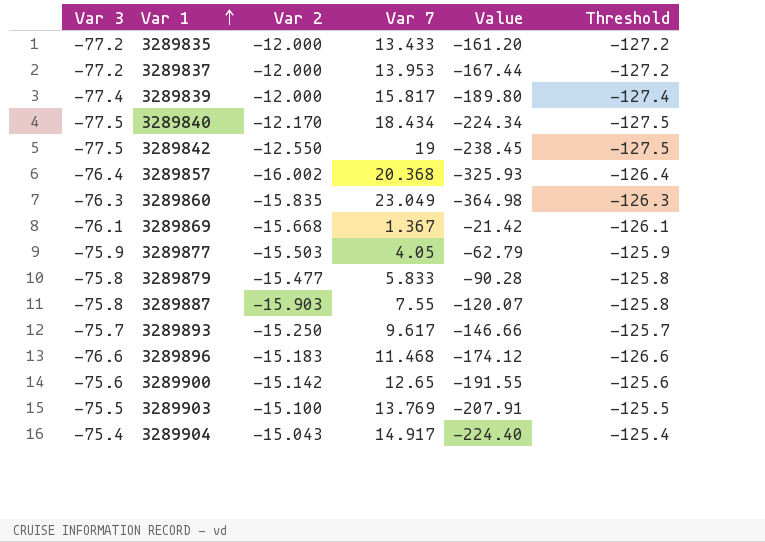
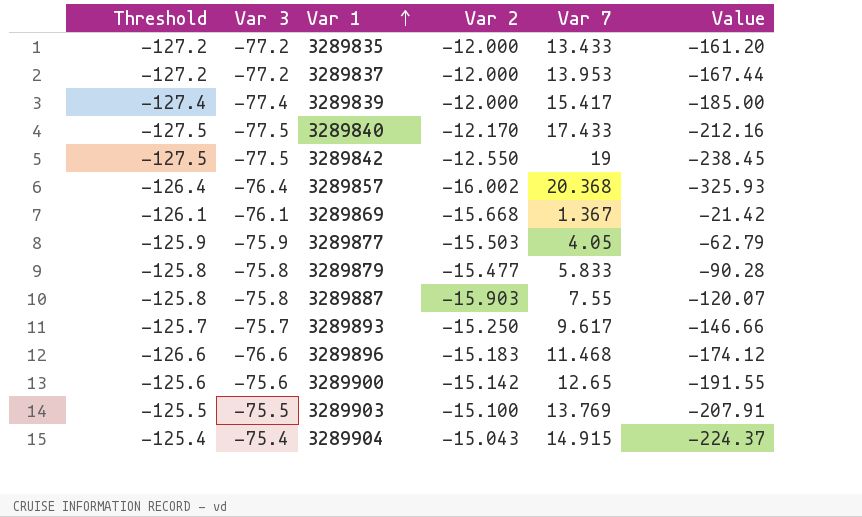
column Threshold | position: 6 -> 1
row 3289860: -76.3 | -15.835 | 23.049 | -364.98 | -126.3 -> none
3289839 | Var 7: 15.817 -> 15.417
3289839 | Value: -189.80 -> -185.00
3289840 | Var 7: 18.434 -> 17.433
3289840 | Value: -224.34 -> -212.16
3289904 | Var 7: 14.917 -> 14.915
3289904 | Value: -224.40 -> -224.37

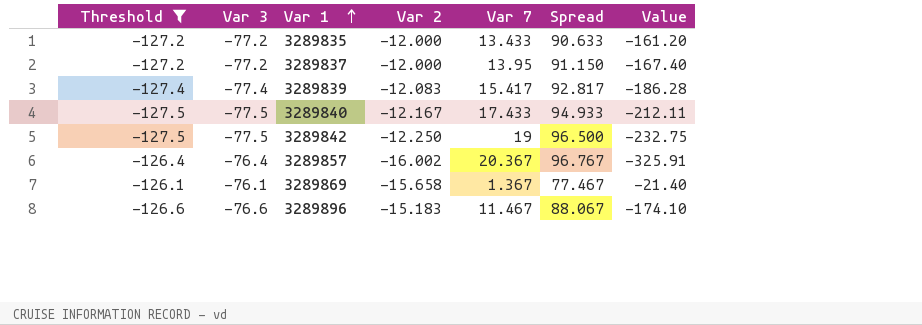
filter: none -> Threshold <= -126.1
column Spread | formula: none -> [Var 7] - [Var 3]
3289837 | Var 7: 13.953 -> 13.95
3289837 | Value: -167.44 -> -167.40
3289839 | Var 2: -12.000 -> -12.083
3289839 | Value: -185.00 -> -186.28
3289840 | Var 2: -12.170 -> -12.167
3289840 | Value: -212.16 -> -212.11
3289842 | Var 2: -12.550 -> -12.250
3289842 | Value: -238.45 -> -232.75
3289857 | Var 7: 20.368 -> 20.367
3289857 | Value: -325.93 -> -325.91
3289869 | Var 2: -15.668 -> -15.658
3289869 | Value: -21.42 -> -21.40
3289896 | Var 7: 11.468 -> 11.467
3289896 | Value: -174.12 -> -174.10

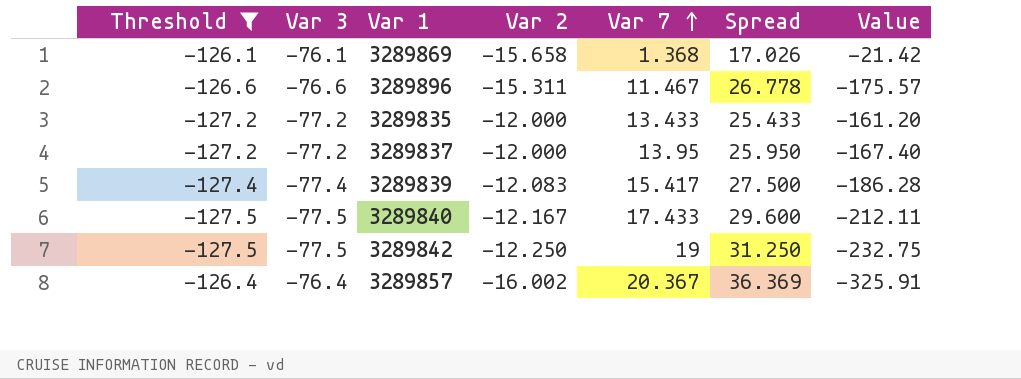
row order: Var 1 ascending -> Var 7 ascending
column Spread | formula: [Var 7] - [Var 3] -> [Var 7] - [Var 2]
3289869 | Var 7: 1.367 -> 1.368
3289869 | Value: -21.40 -> -21.42
3289896 | Var 2: -15.183 -> -15.311
3289896 | Value: -174.10 -> -175.57

